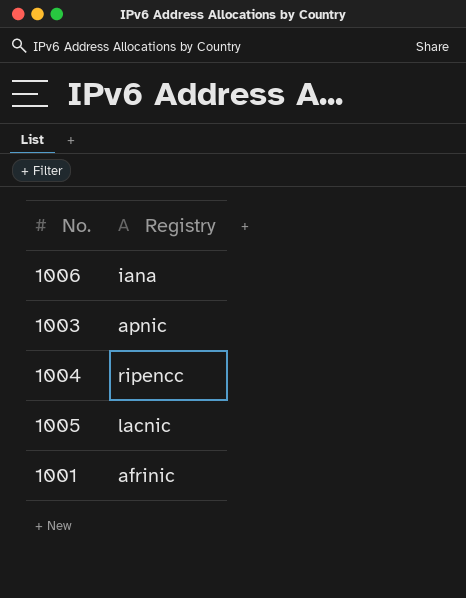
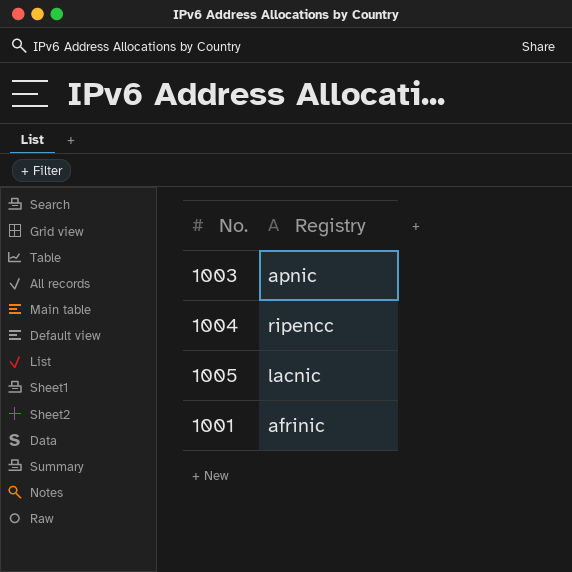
row 1006: iana -> none

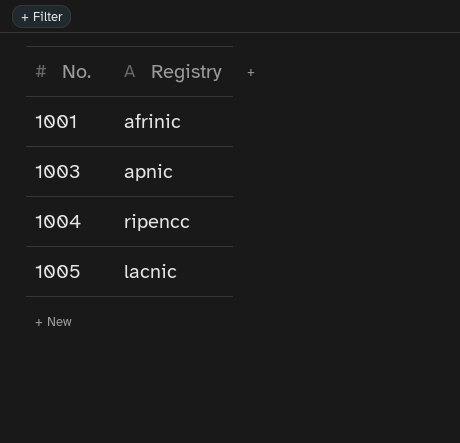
row order: none -> No. ascending

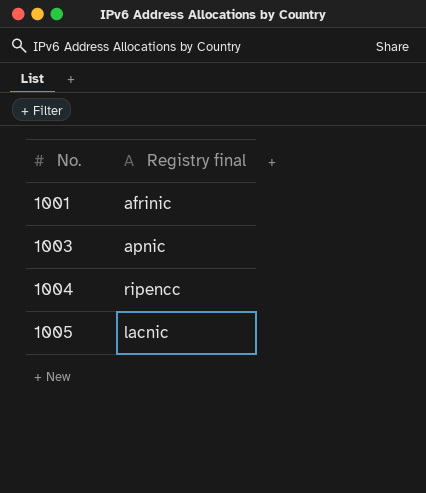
column name: Registry -> Registry final

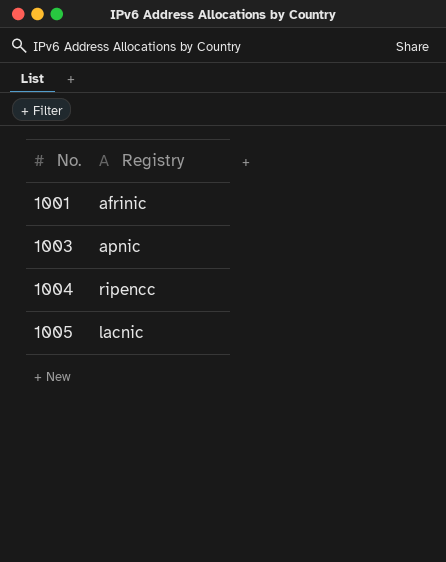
column name: Registry final -> Registry

